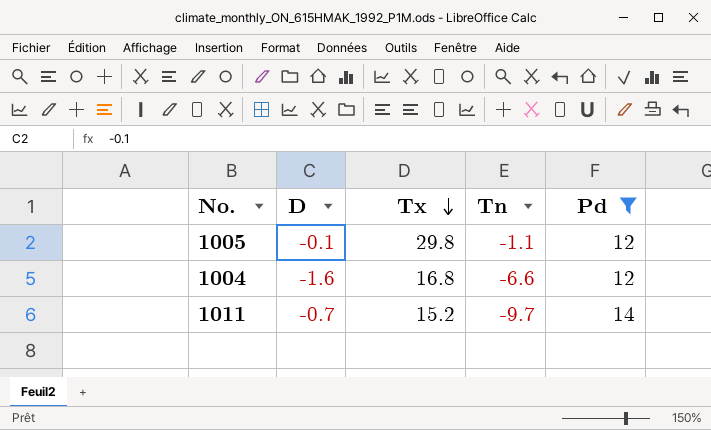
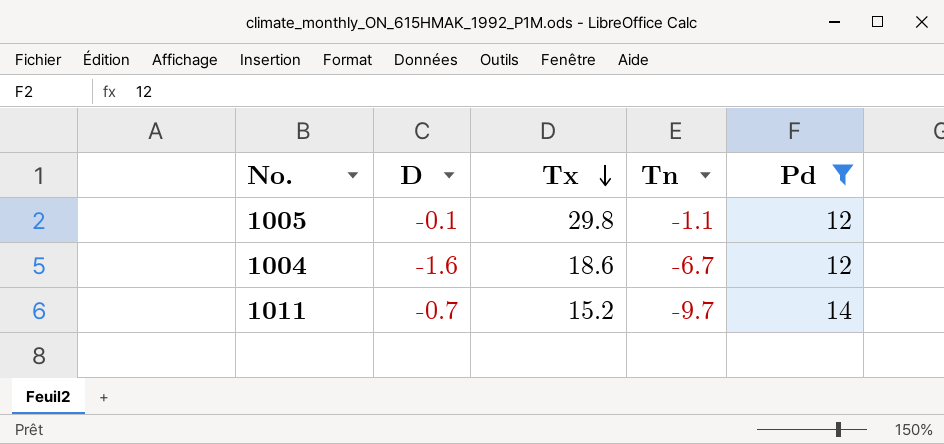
1004 | Tx: 16.8 -> 18.6
1004 | Tn: -6.6 -> -6.7

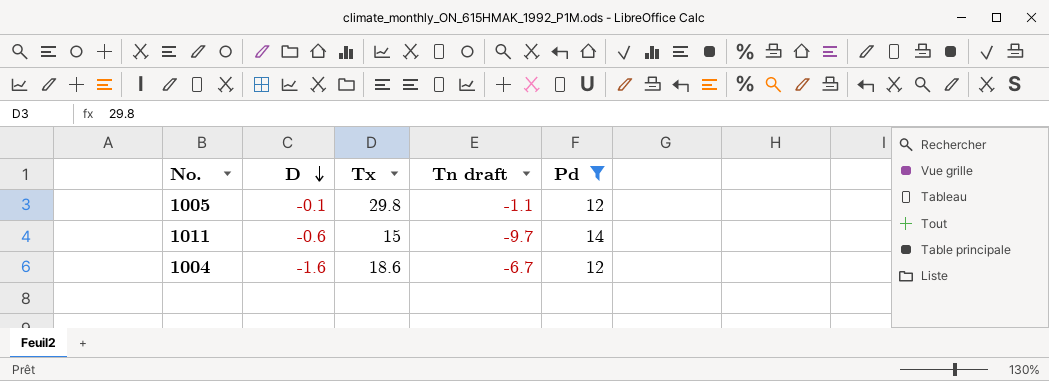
row order: Tx descending -> D descending
column name: Tn -> Tn draft
1011 | D: -0.7 -> -0.6
1011 | Tx: 15.2 -> 15

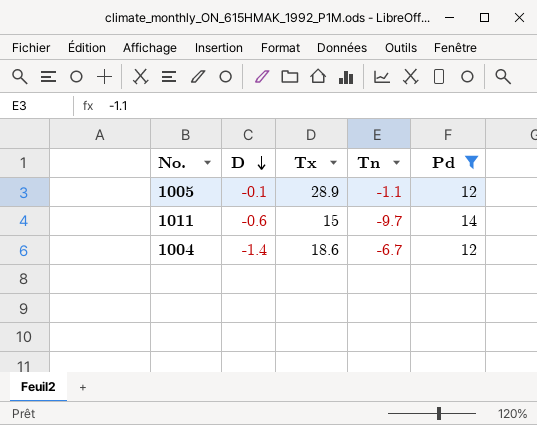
column name: Tn draft -> Tn
1005 | Tx: 29.8 -> 28.9
1004 | D: -1.6 -> -1.4

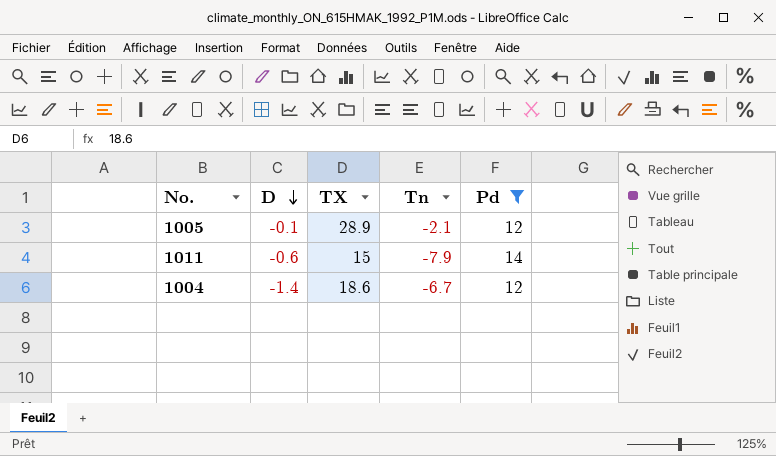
column name: Tx -> TX
1005 | Tn: -1.1 -> -2.1
1011 | Tn: -9.7 -> -7.9

